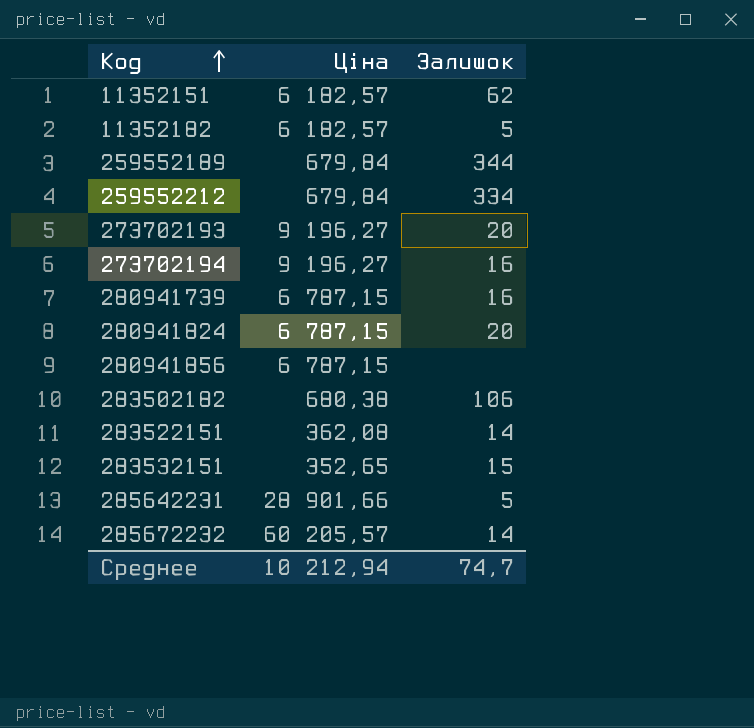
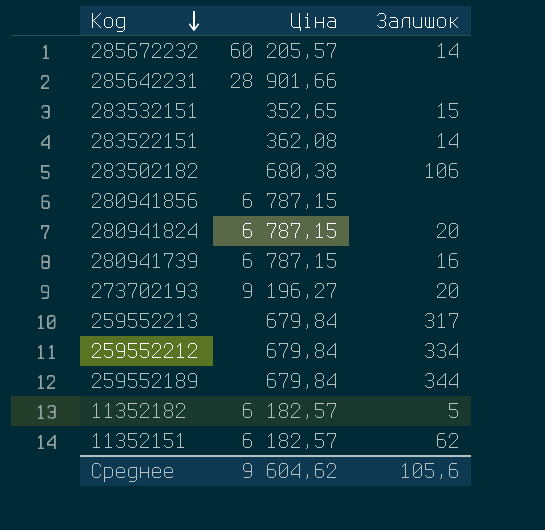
row order: Код ascending -> Код descending
row 273702194: 9 196,27 | 16 -> none
285642231 | Залишок: 5 -> none
row 259552213: none -> 679,84 | 317
Среднее | Ціна: 10 212,94 -> 9 604,62
Среднее | Залишок: 74,7 -> 105,6

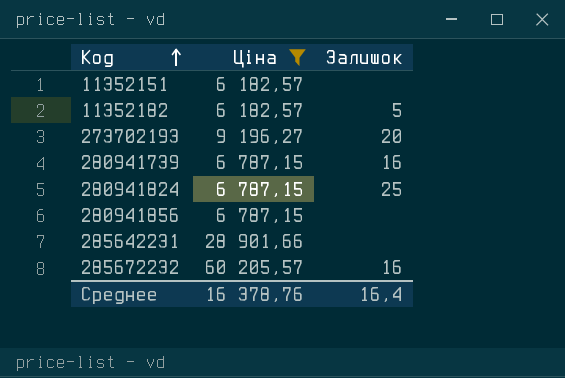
filter: none -> Ціна >= 6 182,57
row order: Код descending -> Код ascending
11352151 | Залишок: 62 -> none
280941824 | Залишок: 20 -> 25
285672232 | Залишок: 14 -> 16
Среднее | Ціна: 9 604,62 -> 16 378,76
Среднее | Залишок: 105,6 -> 16,4

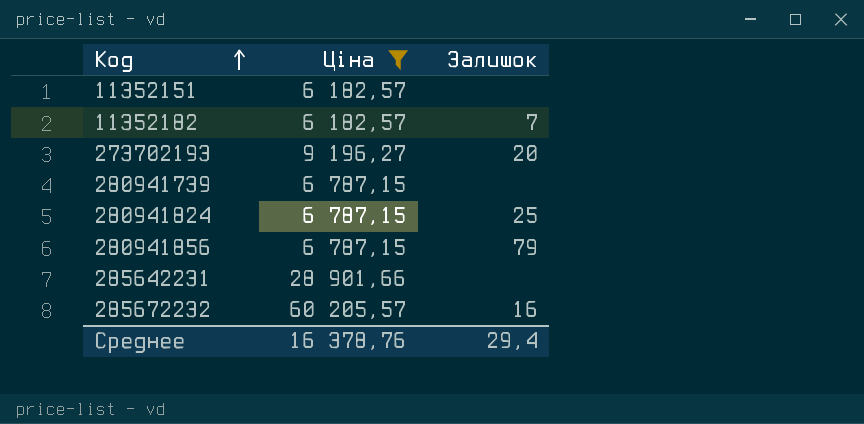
11352182 | Залишок: 5 -> 7
280941739 | Залишок: 16 -> none
280941856 | Залишок: none -> 79
Среднее | Залишок: 16,4 -> 29,4

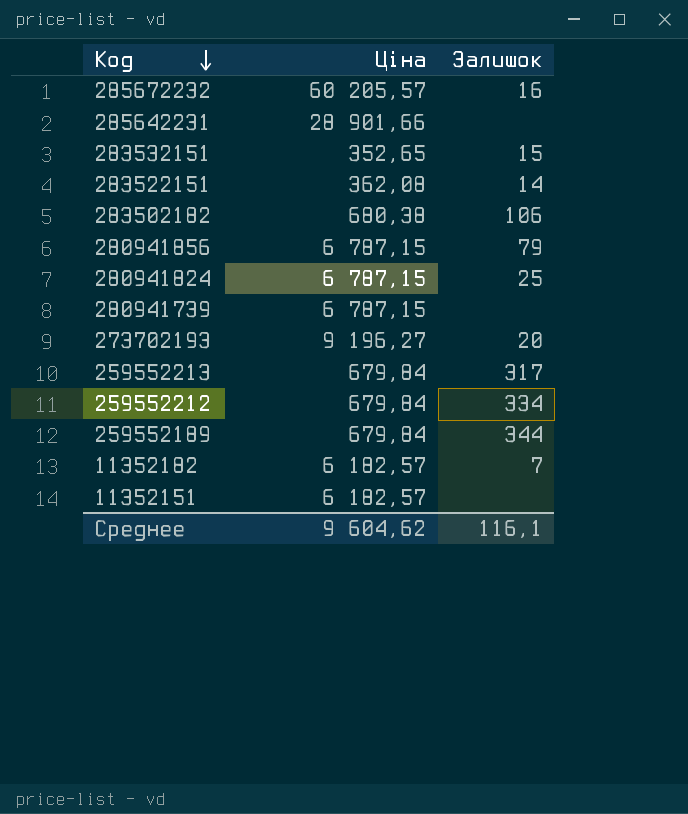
filter: Ціна >= 6 182,57 -> none
row order: Код ascending -> Код descending
Среднее | Ціна: 16 378,76 -> 9 604,62
Среднее | Залишок: 29,4 -> 116,1

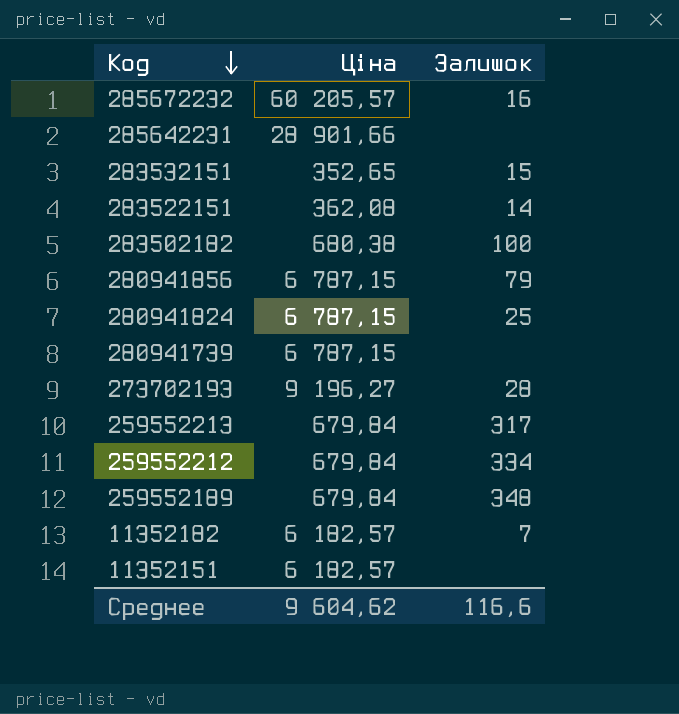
283502182 | Залишок: 106 -> 100
273702193 | Залишок: 20 -> 28
259552189 | Залишок: 344 -> 348
Среднее | Залишок: 116,1 -> 116,6

